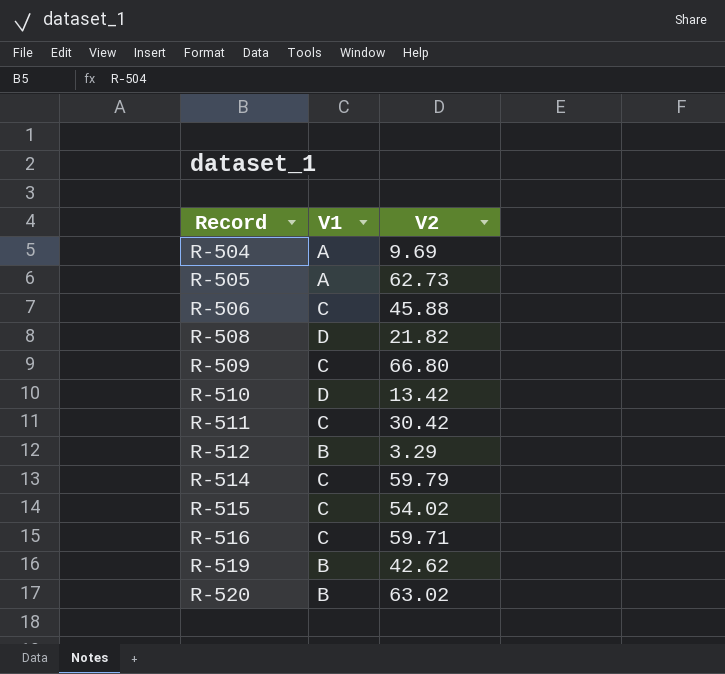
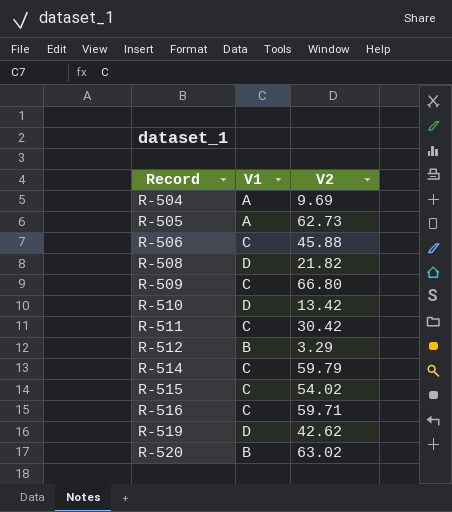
R-519 | V1: B -> D

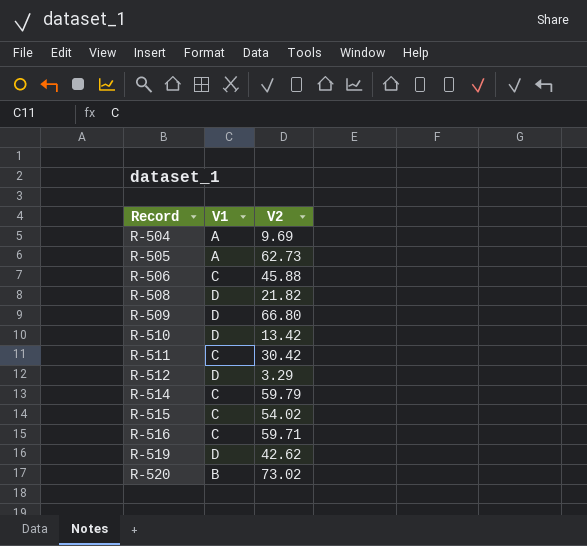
R-509 | V1: C -> D
R-512 | V1: B -> D
R-520 | V2: 63.02 -> 73.02

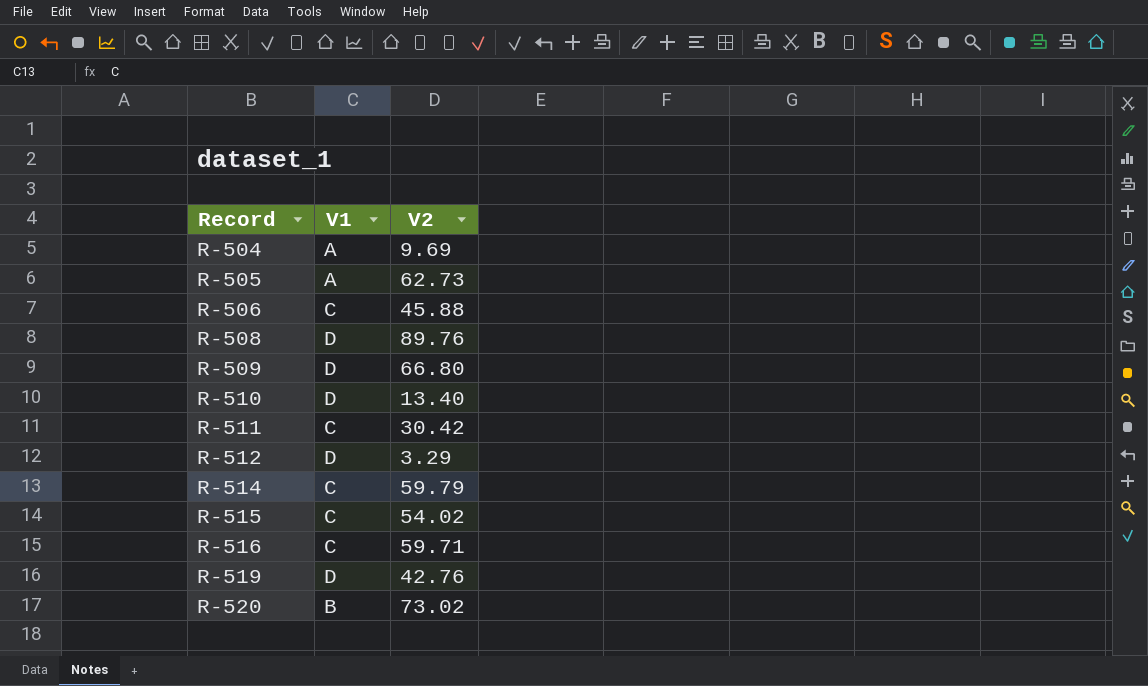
R-508 | V2: 21.82 -> 89.76
R-510 | V2: 13.42 -> 13.40
R-519 | V2: 42.62 -> 42.76

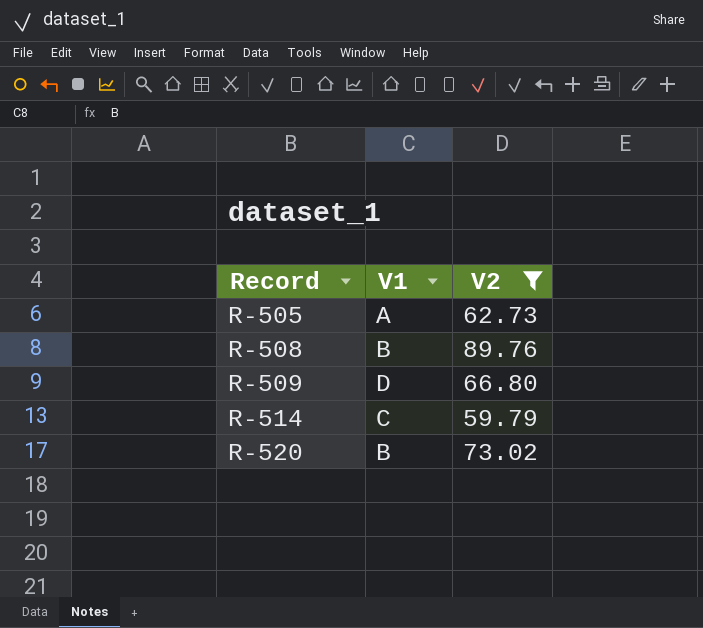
filter: none -> V2 >= 59.79
R-508 | V1: D -> B

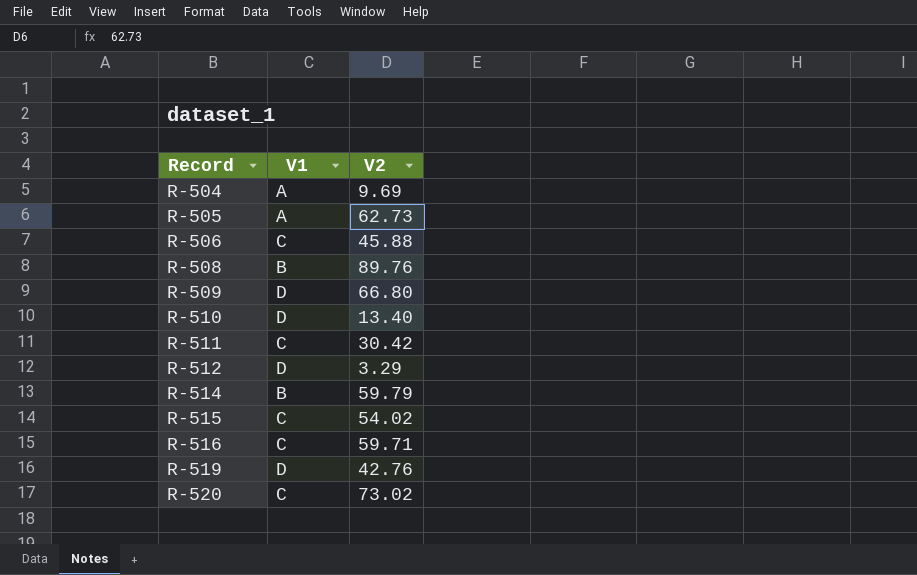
filter: V2 >= 59.79 -> none
R-514 | V1: C -> B
R-520 | V1: B -> C

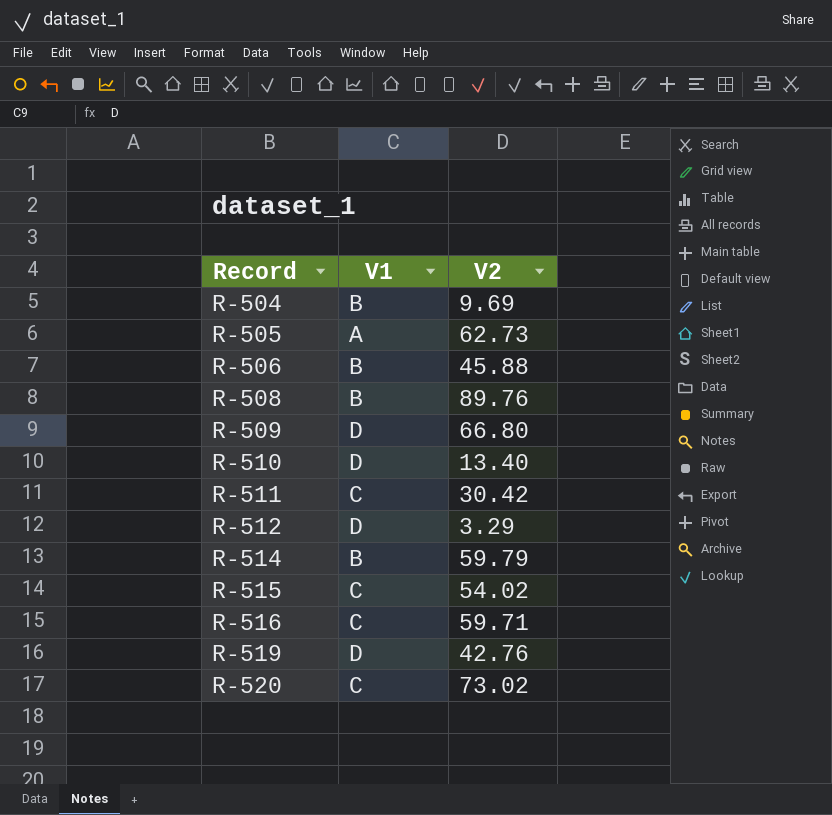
R-504 | V1: A -> B
R-506 | V1: C -> B

